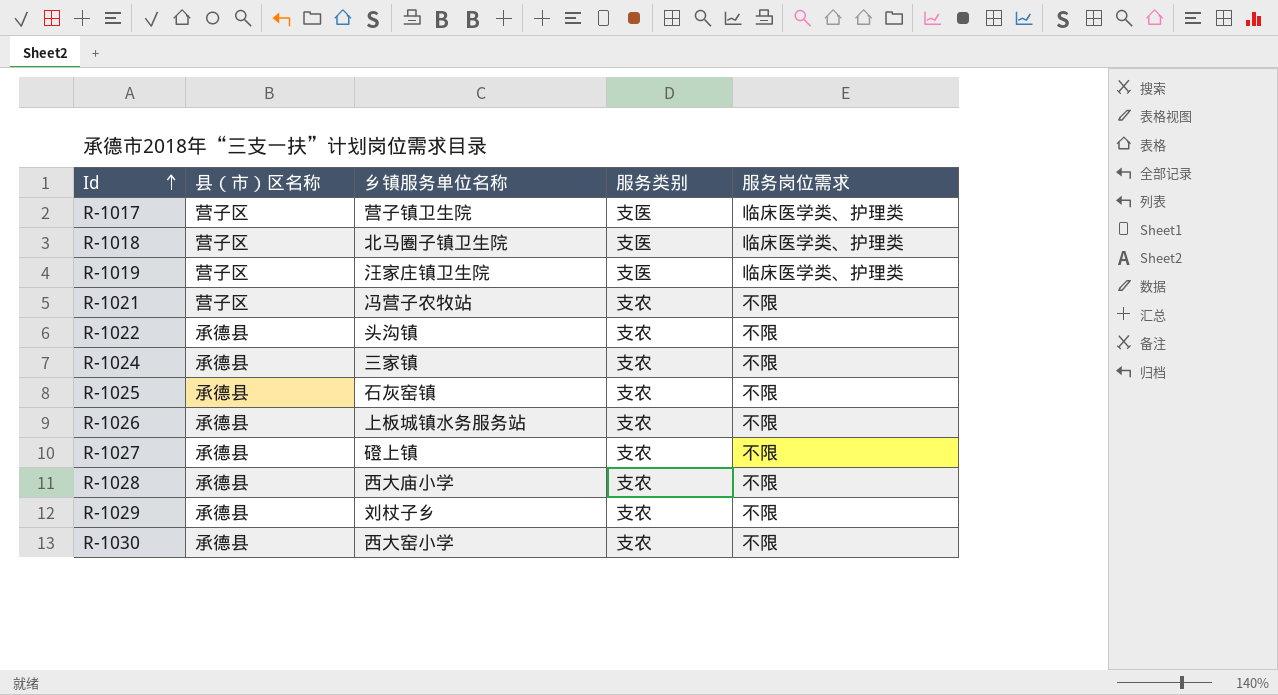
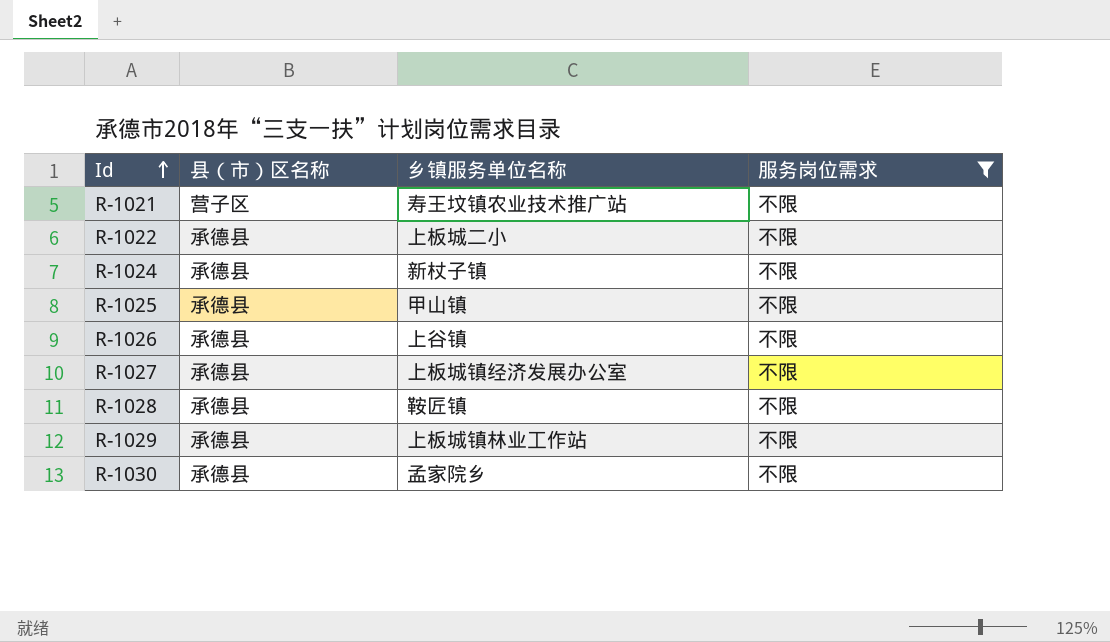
filter: none -> 服务岗位需求 = 不限
column 服务类别 | position: 4 -> none
R-1021 | 乡镇服务单位名称: 冯营子农牧站 -> 寿王坟镇农业技术推广站
R-1022 | 乡镇服务单位名称: 头沟镇 -> 上板城二小
R-1024 | 乡镇服务单位名称: 三家镇 -> 新杖子镇
R-1025 | 乡镇服务单位名称: 石灰窑镇 -> 甲山镇
R-1026 | 乡镇服务单位名称: 上板城镇水务服务站 -> 上谷镇
R-1027 | 乡镇服务单位名称: 磴上镇 -> 上板城镇经济发展办公室
R-1028 | 乡镇服务单位名称: 西大庙小学 -> 鞍匠镇
R-1029 | 乡镇服务单位名称: 刘杖子乡 -> 上板城镇林业工作站
R-1030 | 乡镇服务单位名称: 西大窑小学 -> 孟家院乡

